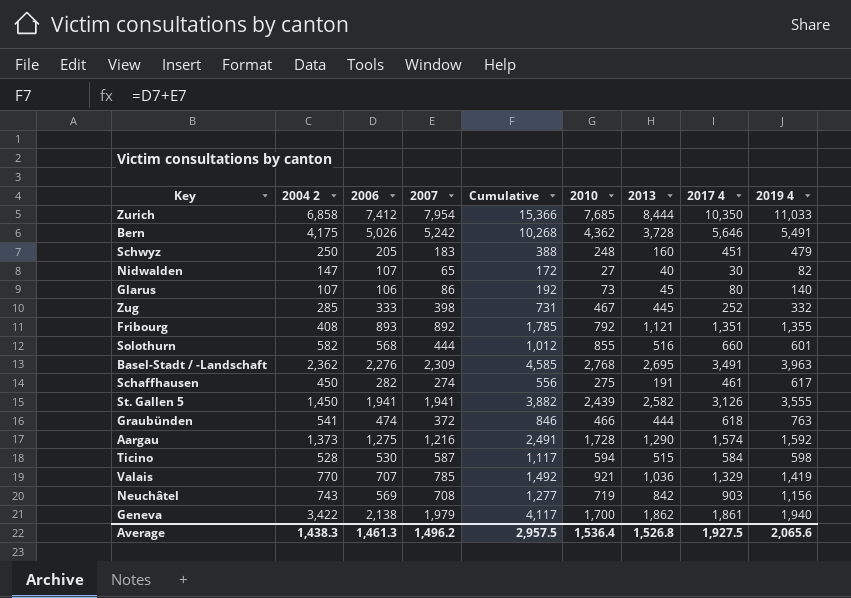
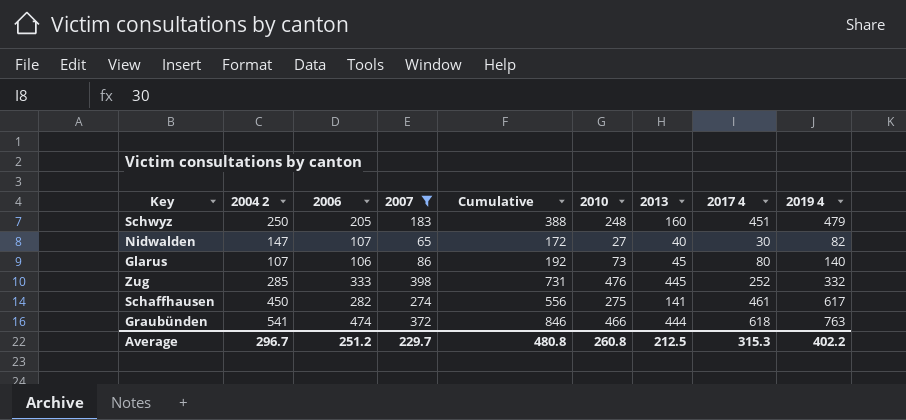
filter: none -> 2007 <= 398
Zug | 2010: 467 -> 476
Schaffhausen | 2013: 191 -> 141
Average | 2004 2: 1,438.3 -> 296.7
Average | 2006: 1,461.3 -> 251.2
Average | 2007: 1,496.2 -> 229.7
Average | Cumulative: 2,957.5 -> 480.8
Average | 2010: 1,536.4 -> 260.8
Average | 2013: 1,526.8 -> 212.5
Average | 2017 4: 1,927.5 -> 315.3
Average | 2019 4: 2,065.6 -> 402.2

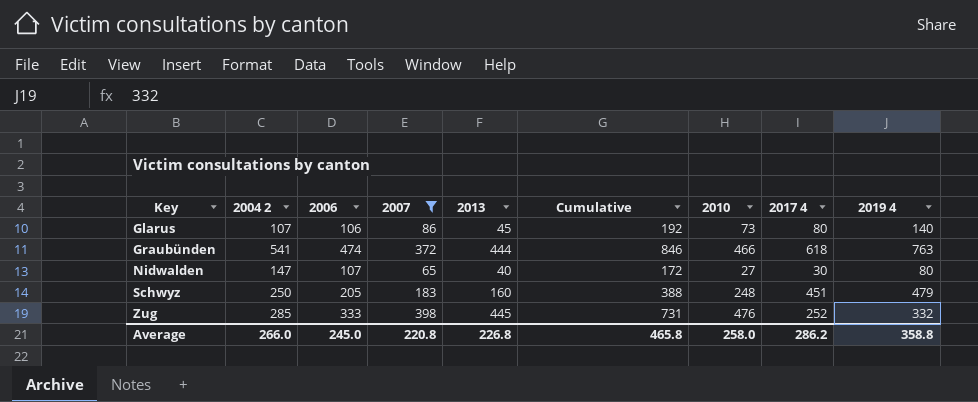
row order: none -> Key ascending
column 2013 | position: 7 -> 5
row Schaffhausen: 450 | 282 | 274 | 556 | 275 | 141 | 461 | 617 -> none
Nidwalden | 2019 4: 82 -> 80
Average | 2004 2: 296.7 -> 266.0
Average | 2006: 251.2 -> 245.0
Average | 2007: 229.7 -> 220.8
Average | 2013: 212.5 -> 226.8
Average | Cumulative: 480.8 -> 465.8
Average | 2010: 260.8 -> 258.0
Average | 2017 4: 315.3 -> 286.2
Average | 2019 4: 402.2 -> 358.8

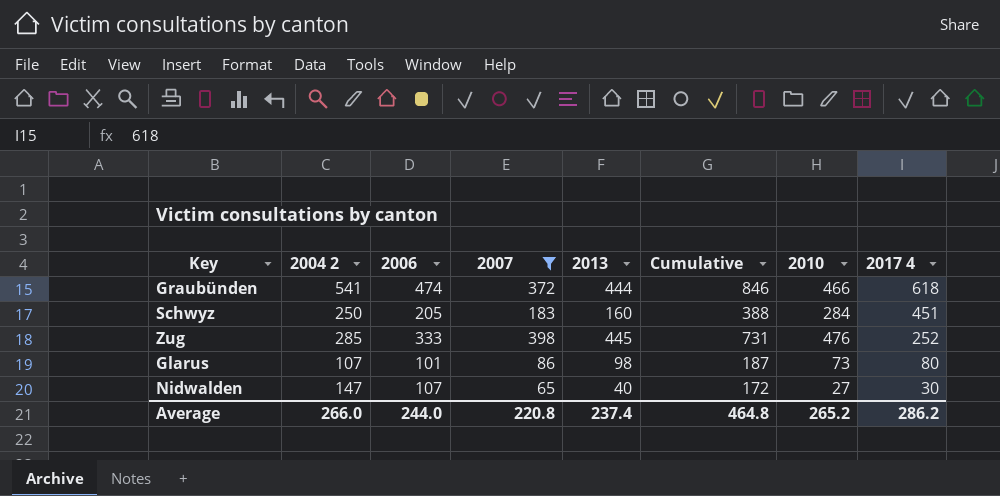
row order: Key ascending -> 2017 4 descending
column 2019 4 | position: 9 -> none
Schwyz | 2010: 248 -> 284
Glarus | 2006: 106 -> 101
Glarus | 2013: 45 -> 98
Glarus | Cumulative: 192 -> 187
Average | 2006: 245.0 -> 244.0
Average | 2013: 226.8 -> 237.4
Average | Cumulative: 465.8 -> 464.8
Average | 2010: 258.0 -> 265.2

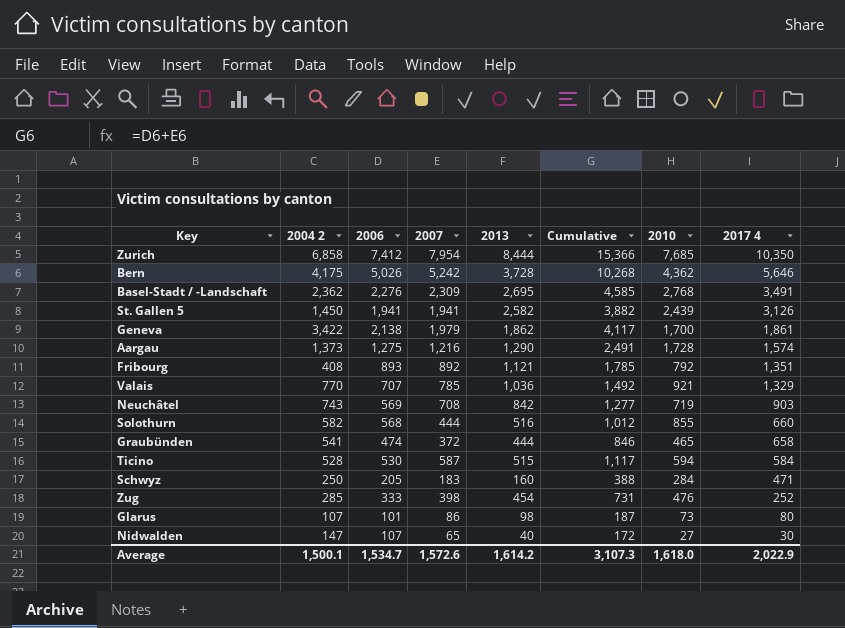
filter: 2007 <= 398 -> none
Graubünden | 2010: 466 -> 465
Graubünden | 2017 4: 618 -> 658
Schwyz | 2017 4: 451 -> 471
Zug | 2013: 445 -> 454
Average | 2004 2: 266.0 -> 1,500.1
Average | 2006: 244.0 -> 1,534.7
Average | 2007: 220.8 -> 1,572.6
Average | 2013: 237.4 -> 1,614.2
Average | Cumulative: 464.8 -> 3,107.3
Average | 2010: 265.2 -> 1,618.0
Average | 2017 4: 286.2 -> 2,022.9

